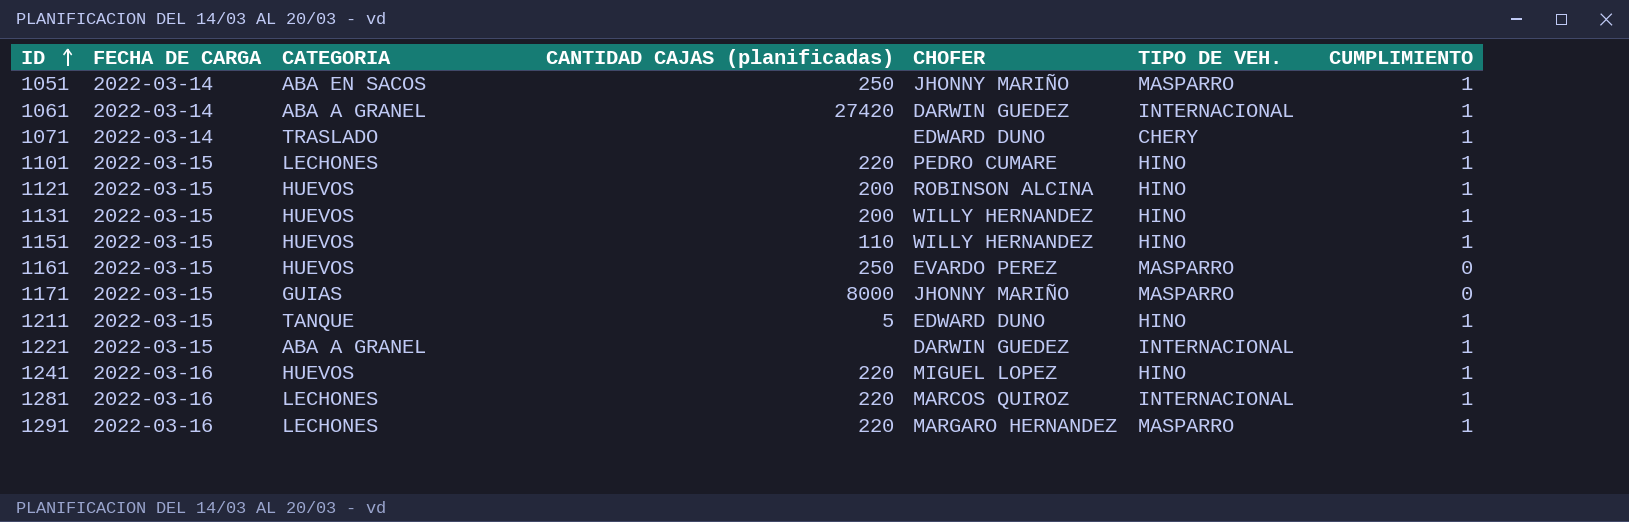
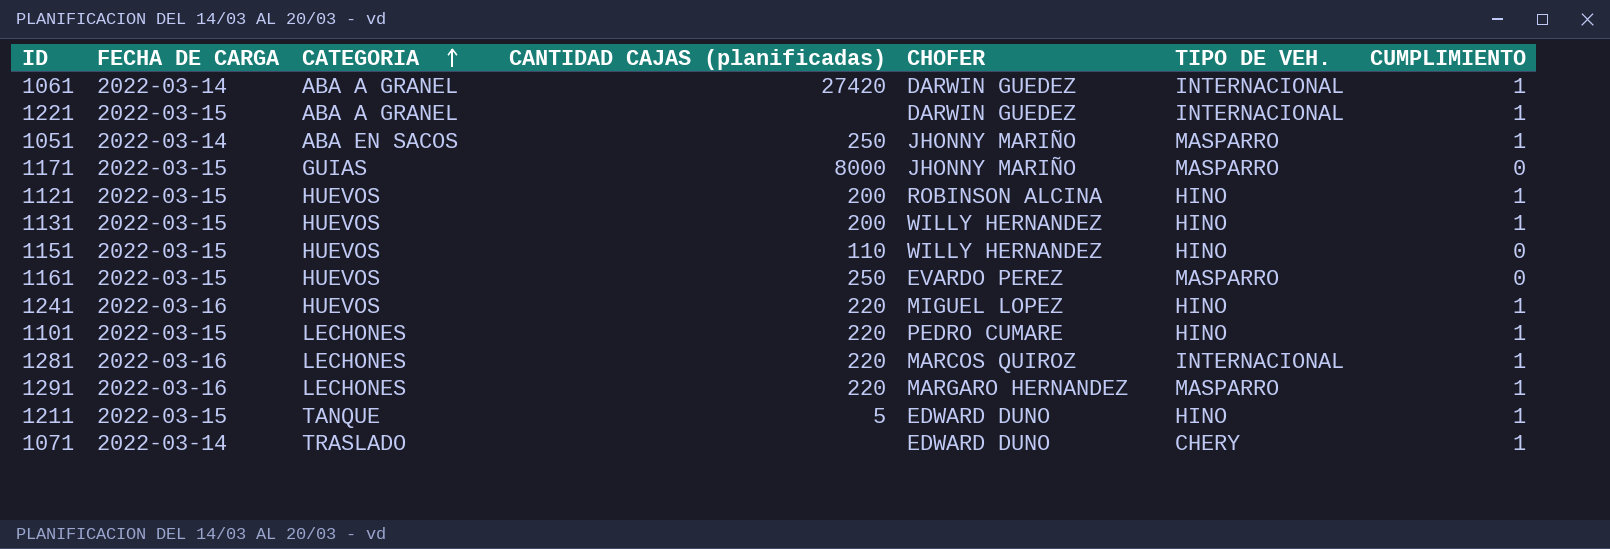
row order: ID ascending -> CATEGORIA ascending
1151 | CUMPLIMIENTO: 1 -> 0

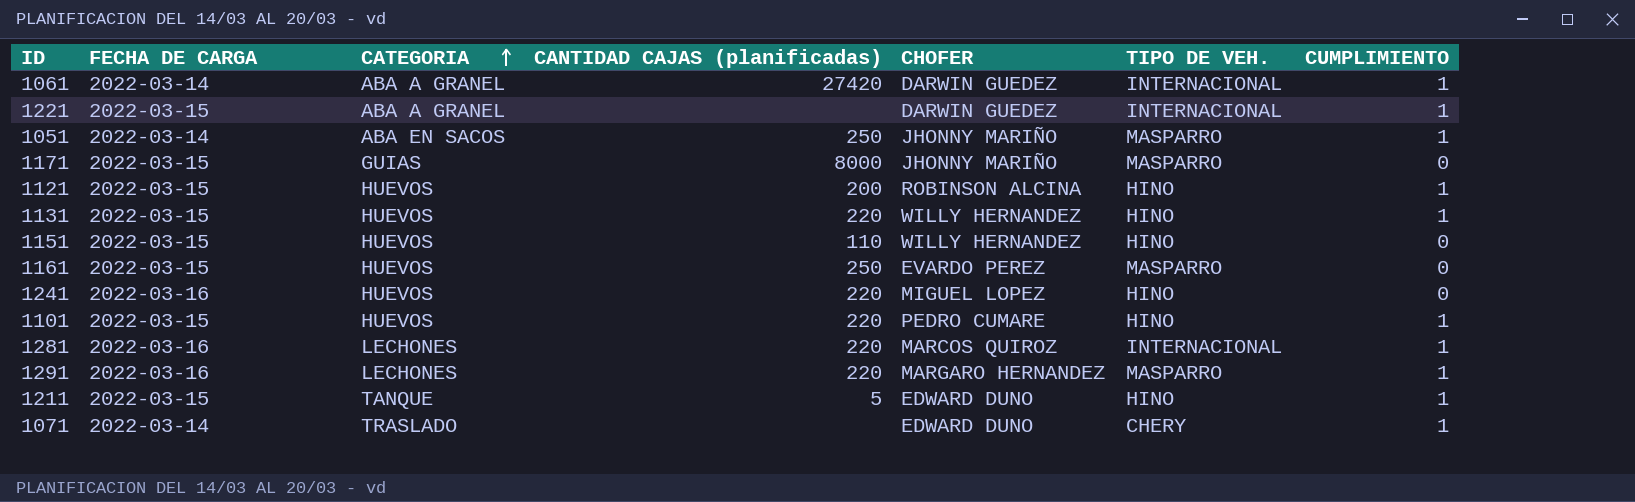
1131 | CANTIDAD CAJAS (planificadas): 200 -> 220
1241 | CUMPLIMIENTO: 1 -> 0
1101 | CATEGORIA: LECHONES -> HUEVOS

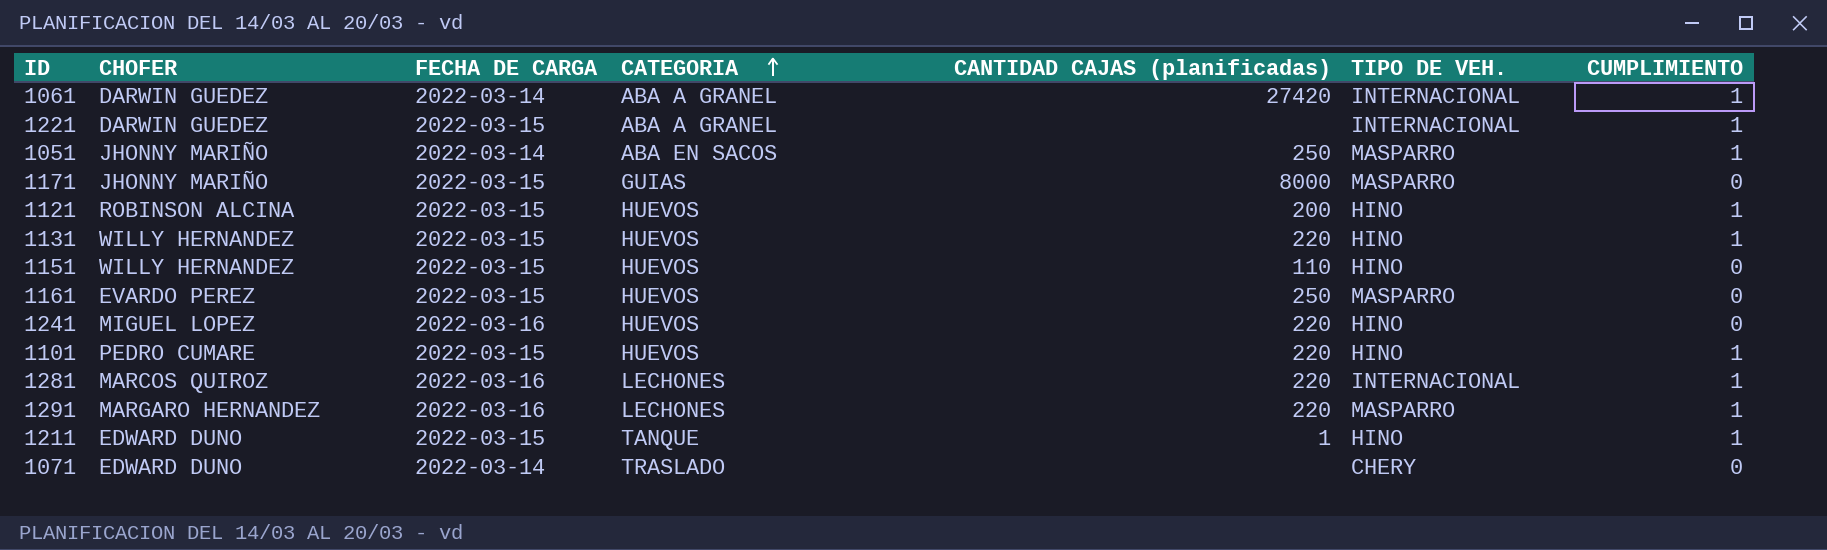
column CHOFER | position: 5 -> 2
1211 | CANTIDAD CAJAS (planificadas): 5 -> 1
1071 | CUMPLIMIENTO: 1 -> 0

